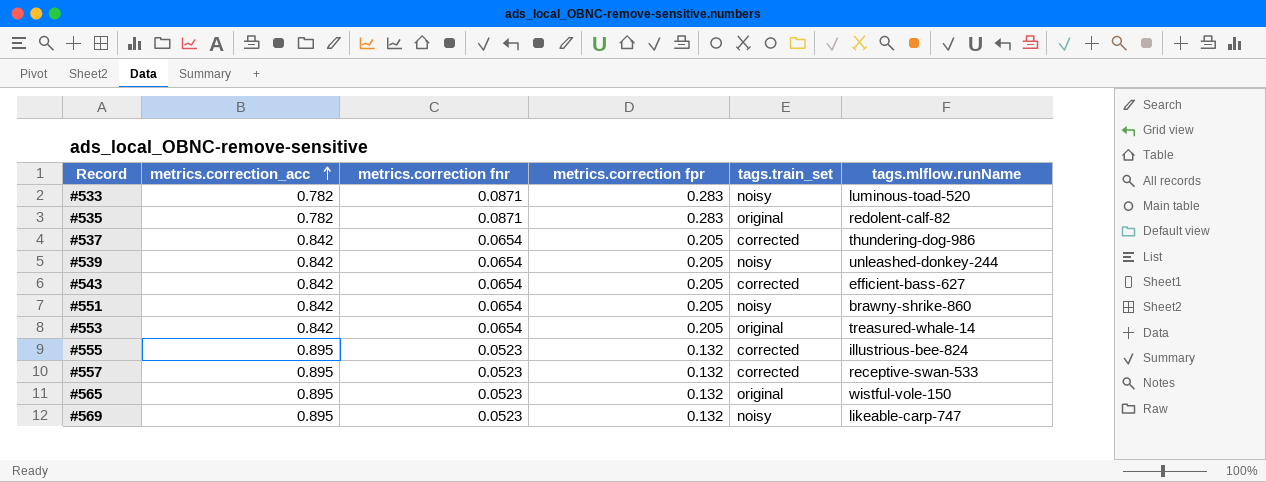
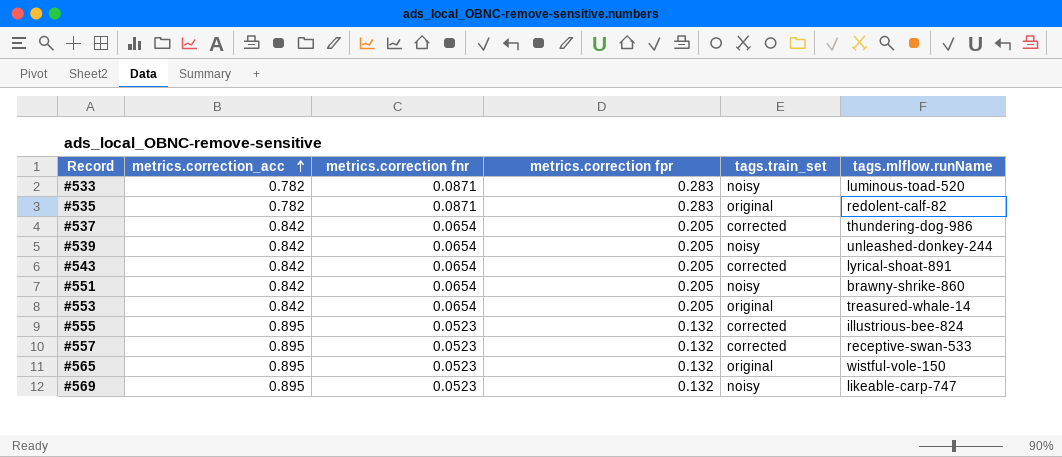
#543 | tags.mlflow.runName: efficient-bass-627 -> lyrical-shoat-891

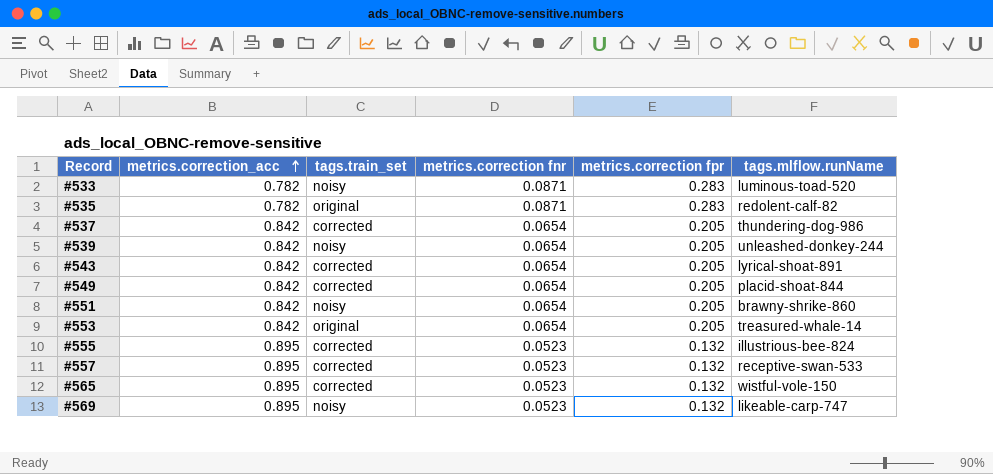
column tags.train_set | position: 5 -> 3
row #549: none -> 0.842 | corrected | 0.0654 | 0.205 | placid-shoat-844
#565 | tags.train_set: original -> corrected

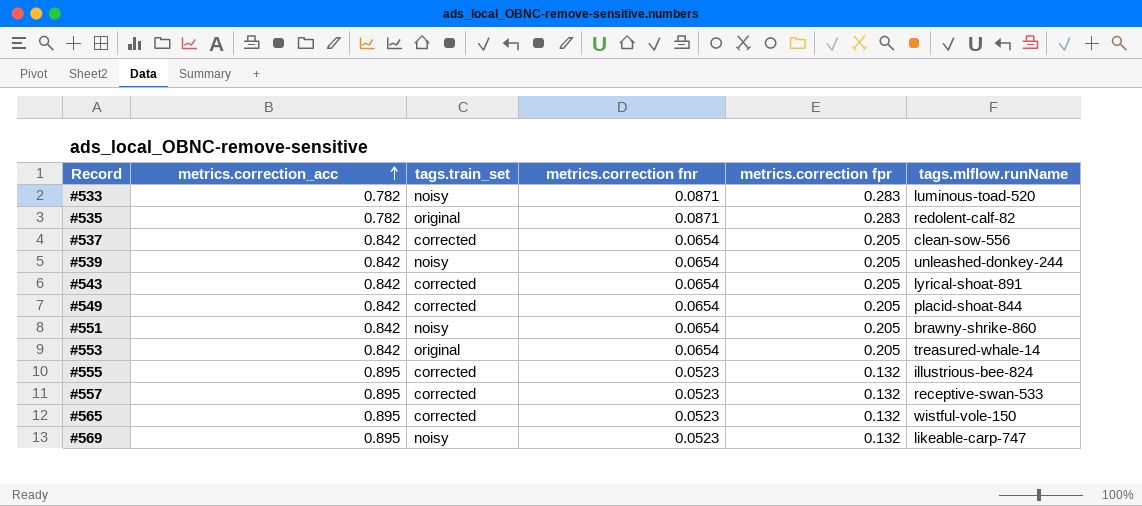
#537 | tags.mlflow.runName: thundering-dog-986 -> clean-sow-556

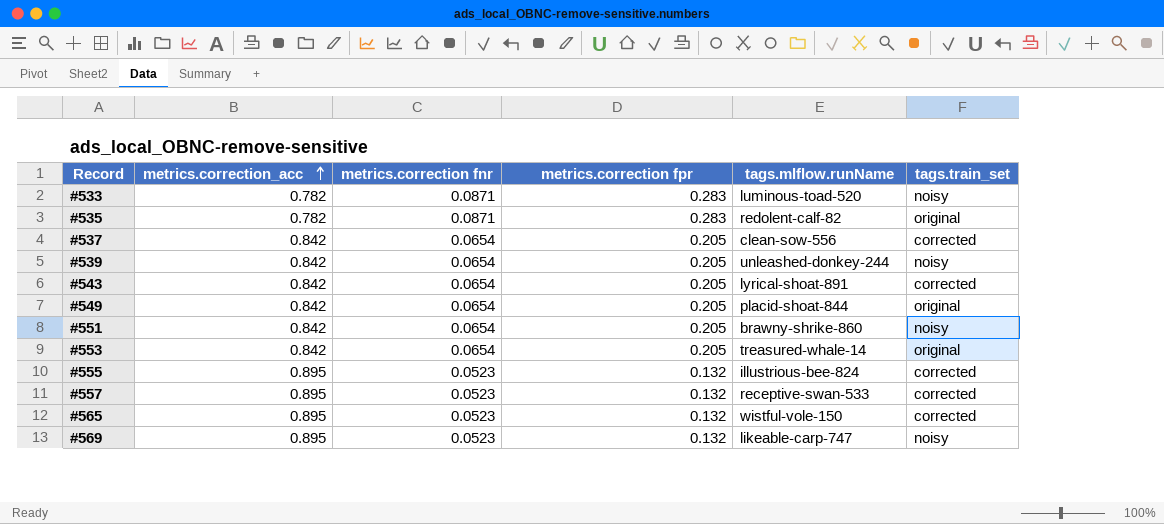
column tags.train_set | position: 3 -> 6
#549 | tags.train_set: corrected -> original

